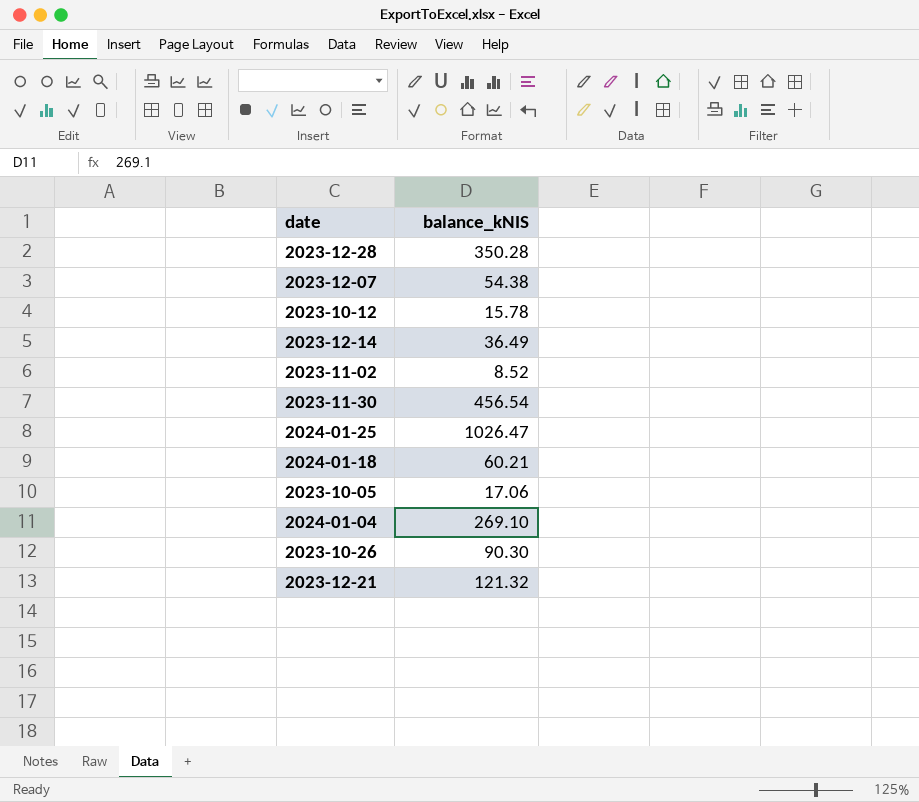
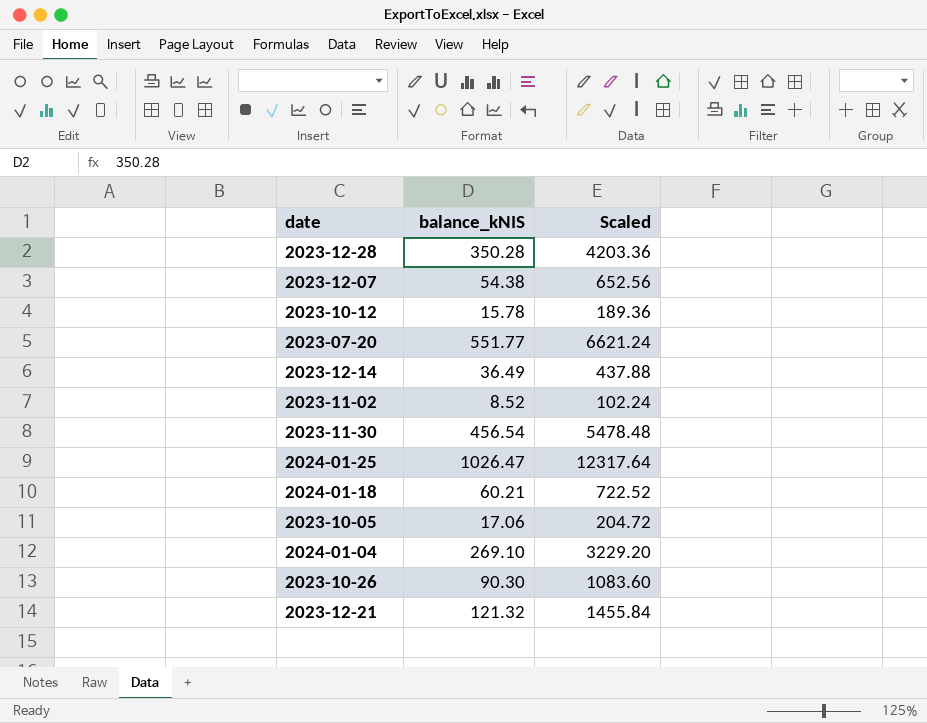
column Scaled | formula: none -> [balance_kNIS] * 12
row 2023-07-20: none -> 551.77 | 6621.24

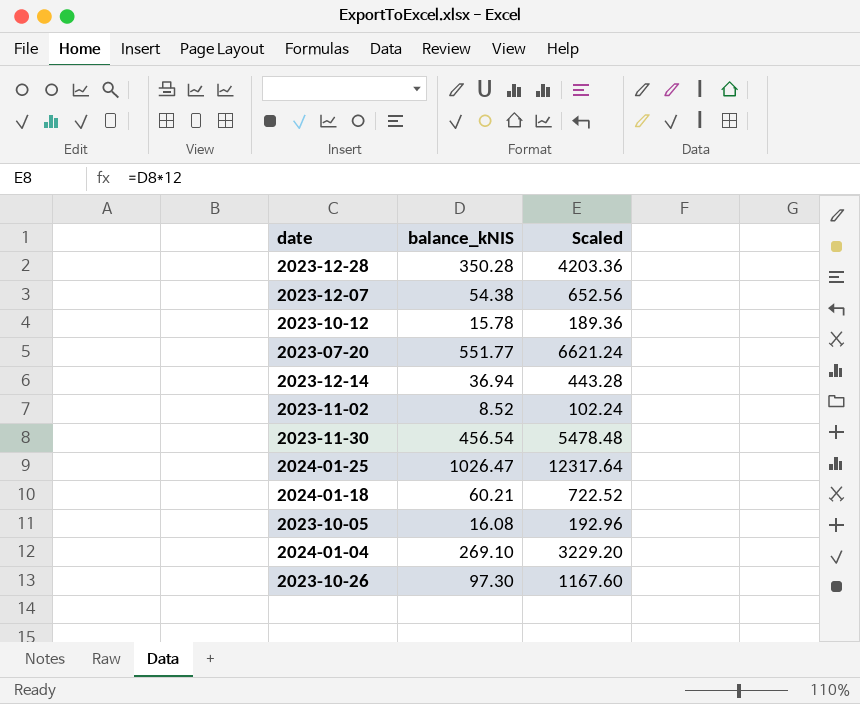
row 2023-12-21: 121.32 | 1455.84 -> none
2023-12-14 | balance_kNIS: 36.49 -> 36.94
2023-12-14 | Scaled: 437.88 -> 443.28
2023-10-05 | balance_kNIS: 17.06 -> 16.08
2023-10-05 | Scaled: 204.72 -> 192.96
2023-10-26 | balance_kNIS: 90.30 -> 97.30
2023-10-26 | Scaled: 1083.60 -> 1167.60

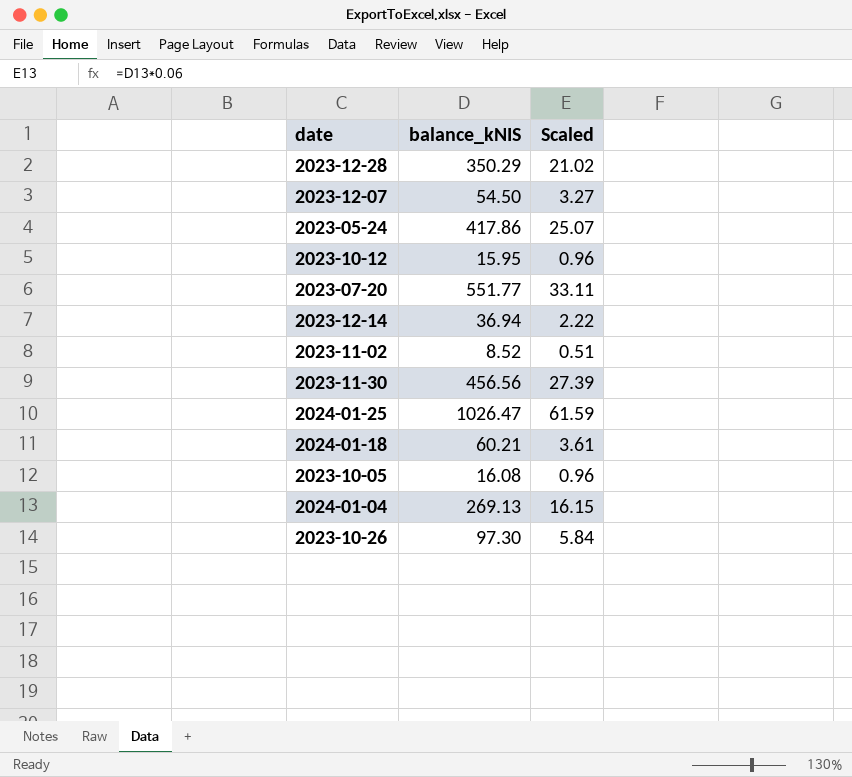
column Scaled | formula: [balance_kNIS] * 12 -> [balance_kNIS] * 0.06
2023-12-28 | balance_kNIS: 350.28 -> 350.29
2023-12-07 | balance_kNIS: 54.38 -> 54.50
row 2023-05-24: none -> 417.86 | 25.07
2023-10-12 | balance_kNIS: 15.78 -> 15.95
2023-11-30 | balance_kNIS: 456.54 -> 456.56
2024-01-04 | balance_kNIS: 269.10 -> 269.13

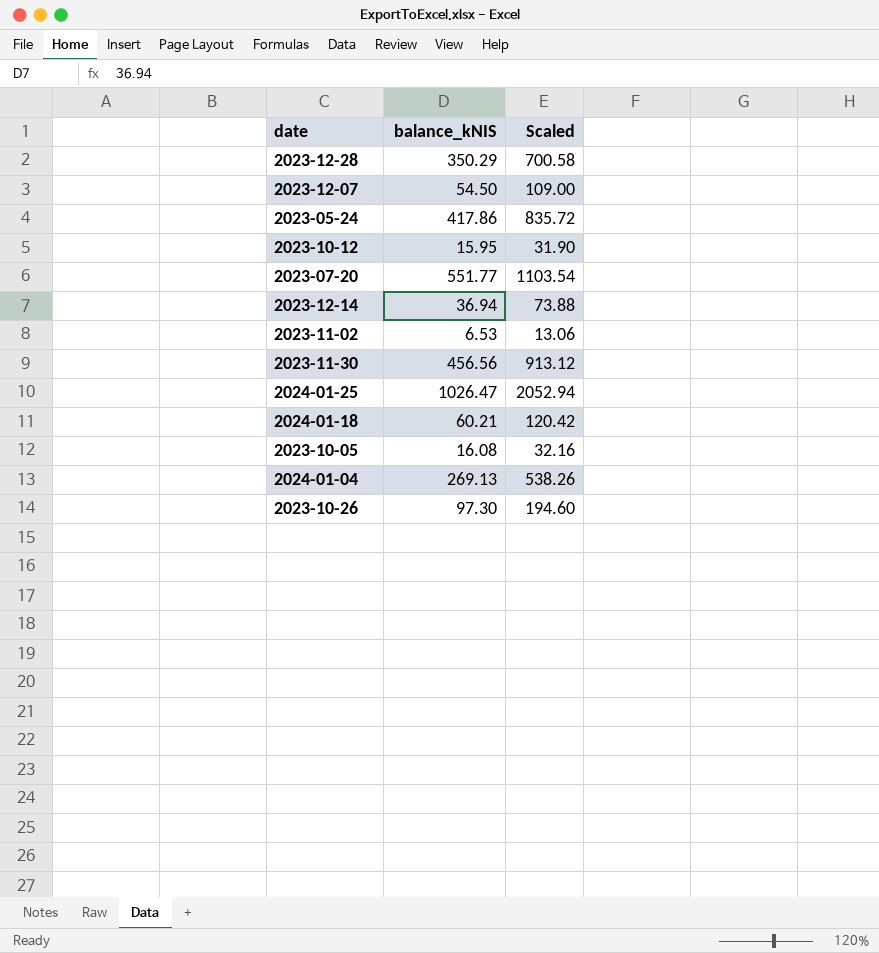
column Scaled | formula: [balance_kNIS] * 0.06 -> [balance_kNIS] * 2
2023-11-02 | balance_kNIS: 8.52 -> 6.53

